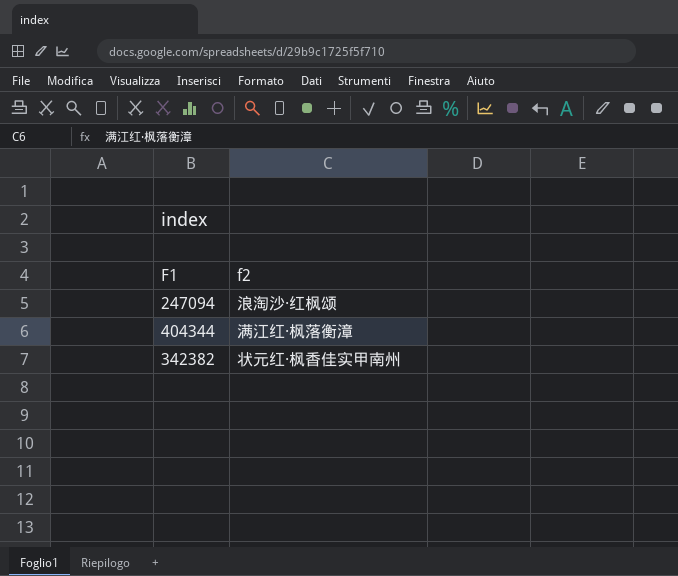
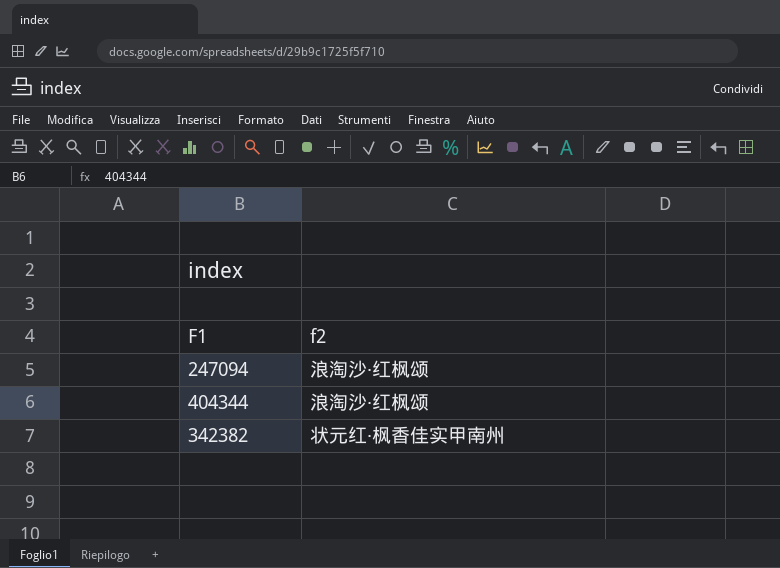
404344 | f2: 满江红·枫落衡漳 -> 浪淘沙·红枫颂

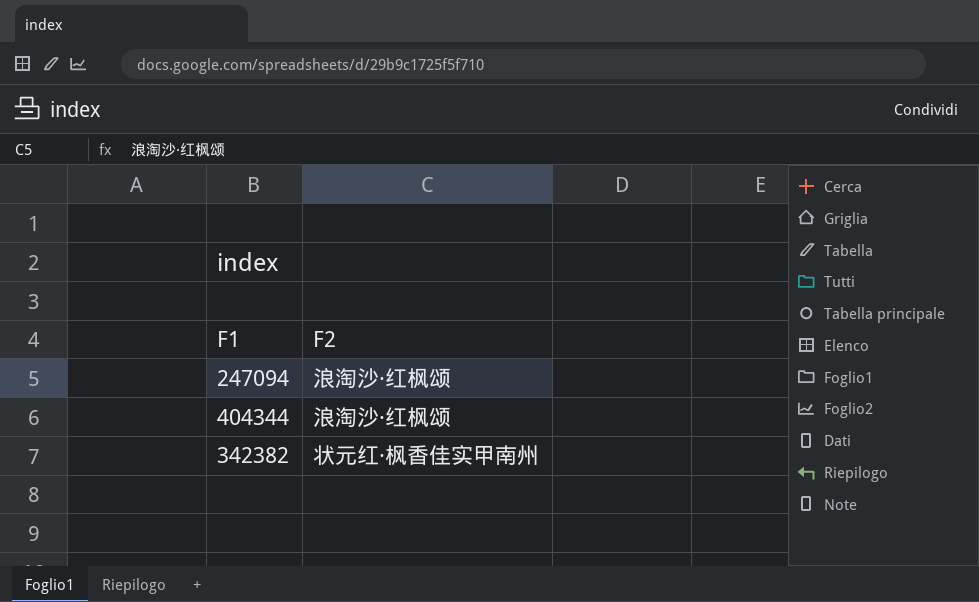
column name: f2 -> F2

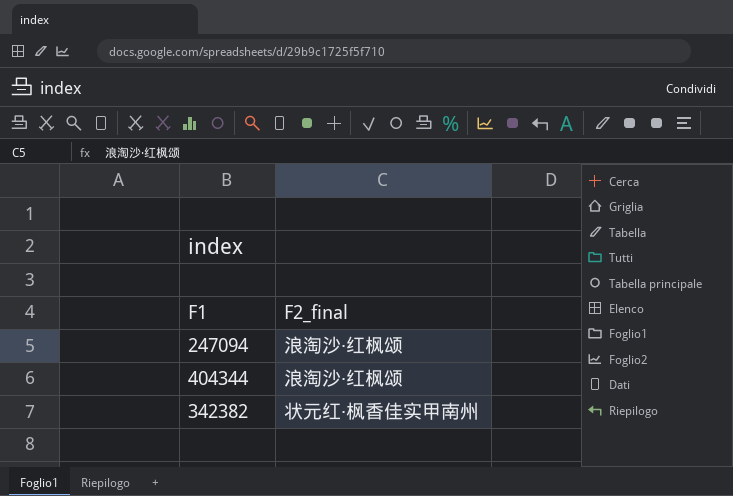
column name: F2 -> F2_final

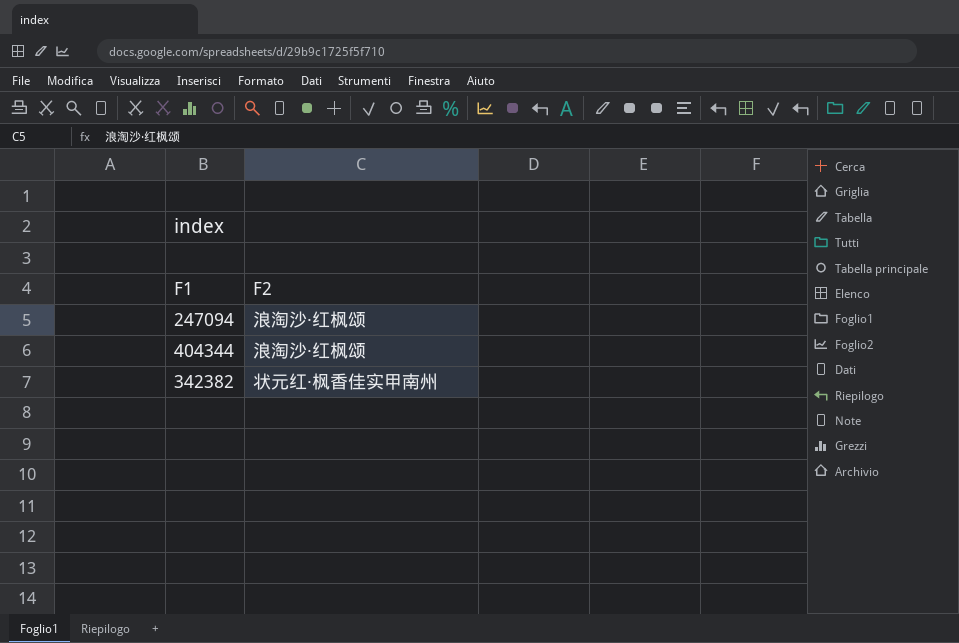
column name: F2_final -> F2

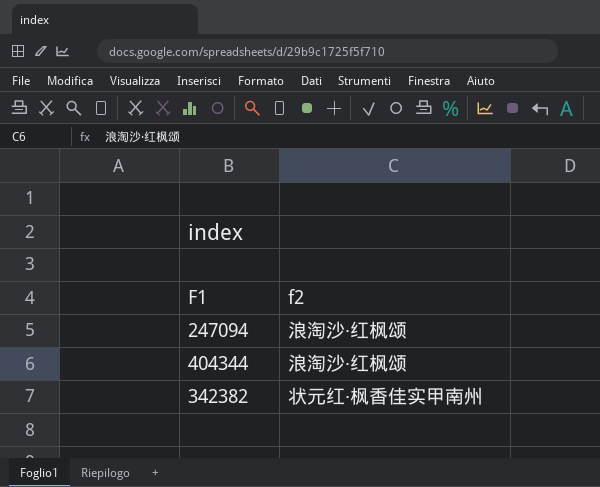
column name: F2 -> f2

